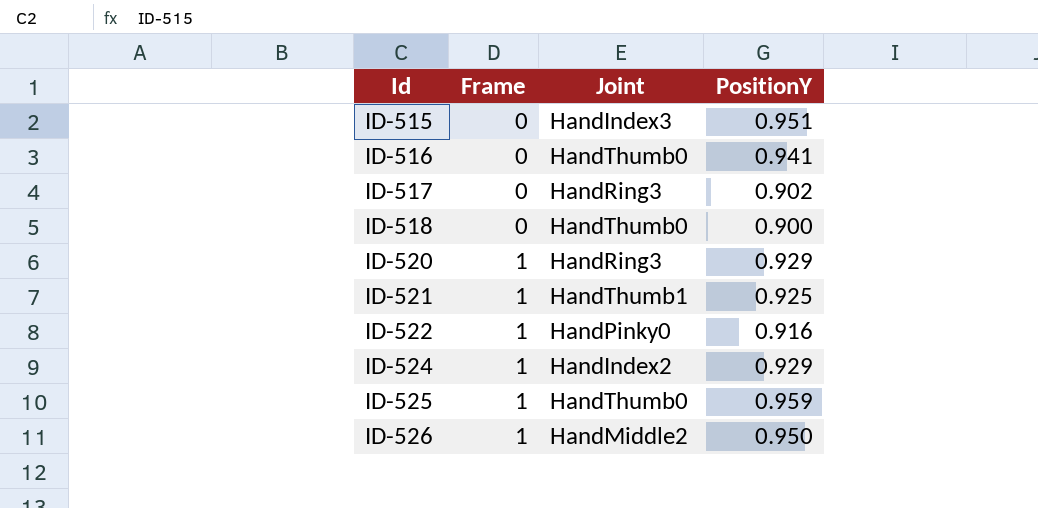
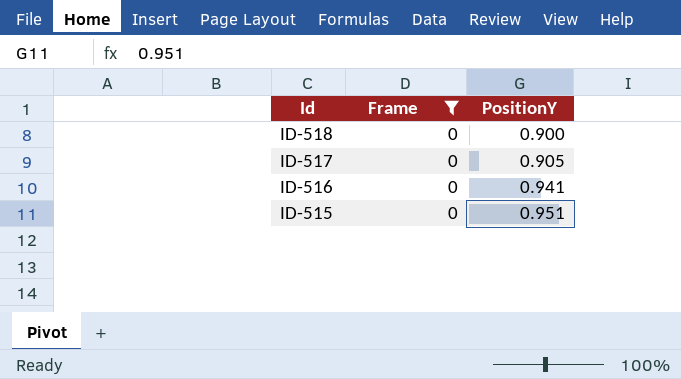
filter: none -> Frame = 0
row order: Id ascending -> Id descending
column Joint | position: 3 -> none
ID-517 | PositionY: 0.902 -> 0.905

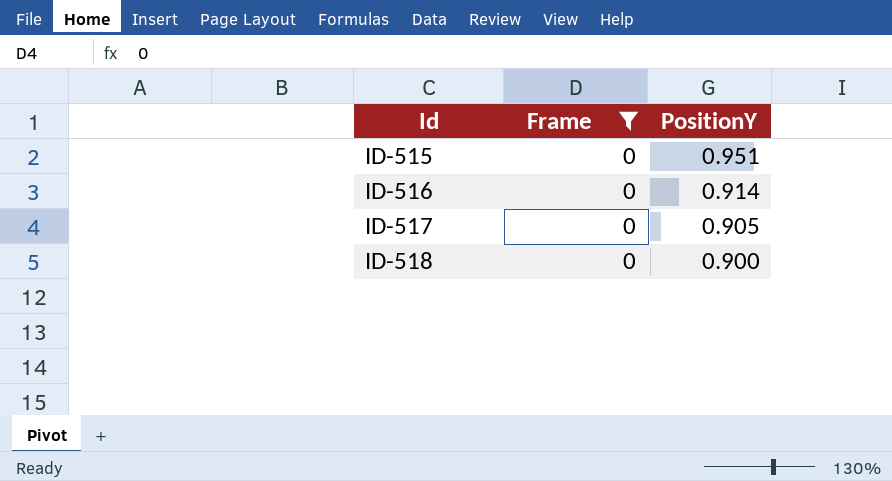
row order: Id descending -> Id ascending
ID-516 | PositionY: 0.941 -> 0.914

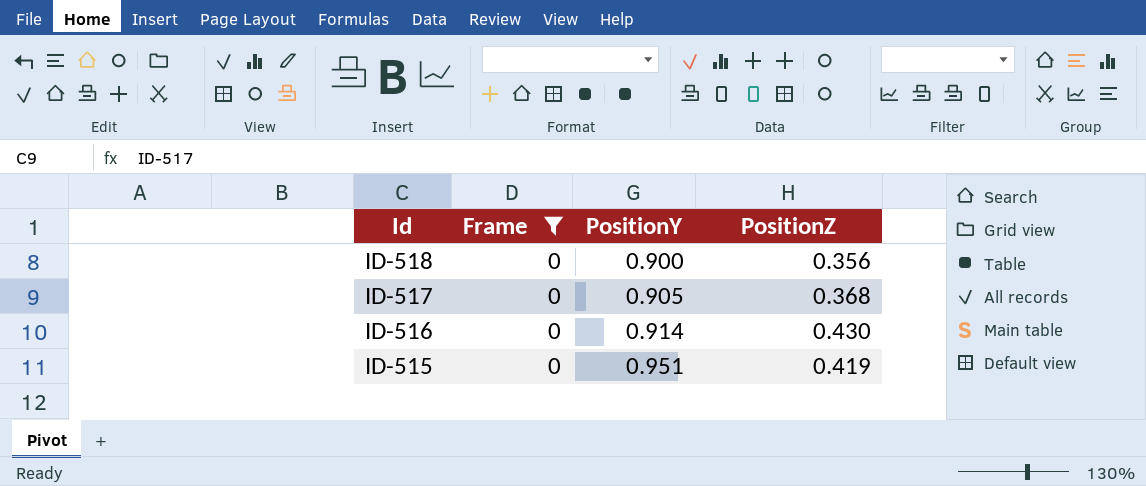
row order: Id ascending -> Id descending
column PositionZ | position: none -> 4

